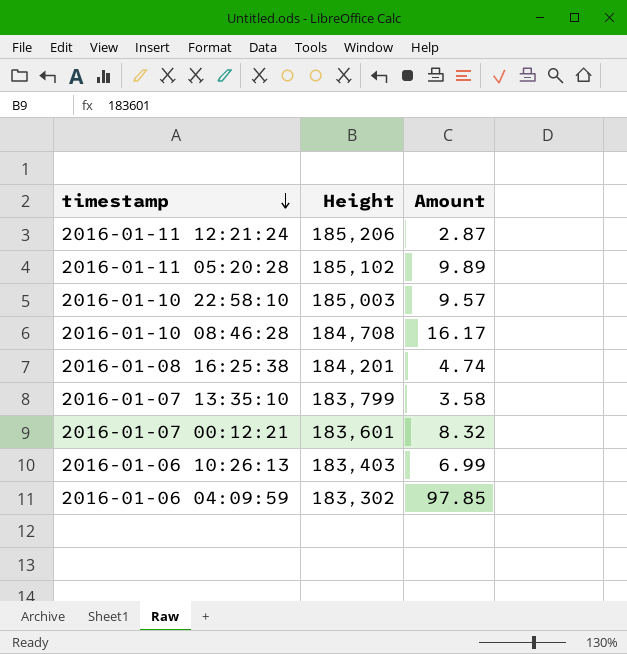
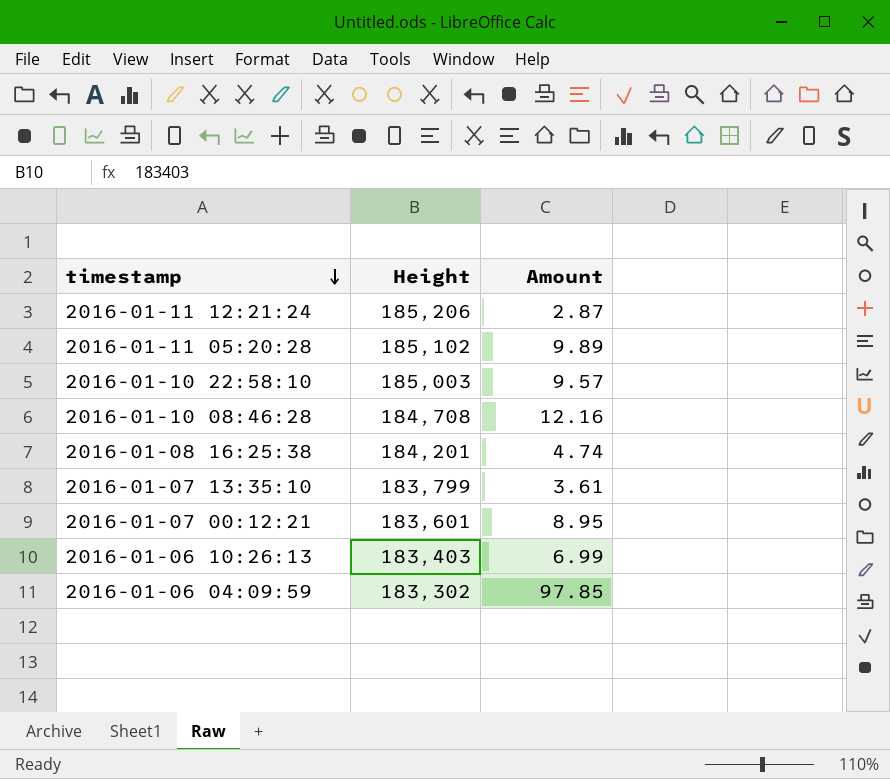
2016-01-10 08:46:28 | Amount: 16.17 -> 12.16
2016-01-07 13:35:10 | Amount: 3.58 -> 3.61
2016-01-07 00:12:21 | Amount: 8.32 -> 8.95

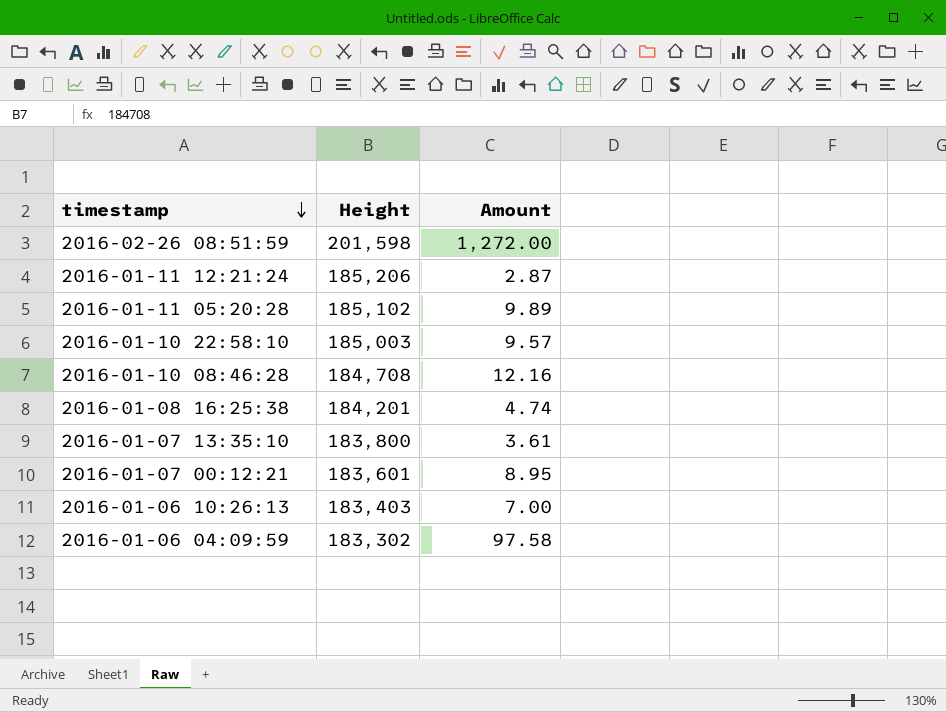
row 2016-02-26 08:51:59: none -> 201,598 | 1,272.00
2016-01-07 13:35:10 | Height: 183,799 -> 183,800
2016-01-06 10:26:13 | Amount: 6.99 -> 7.00
2016-01-06 04:09:59 | Amount: 97.85 -> 97.58

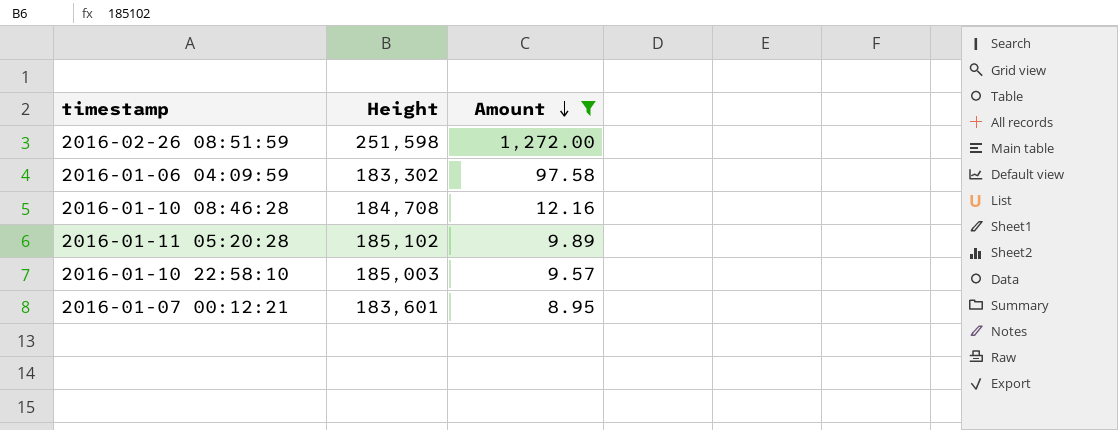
filter: none -> Amount >= 8.95
row order: timestamp descending -> Amount descending
2016-02-26 08:51:59 | Height: 201,598 -> 251,598

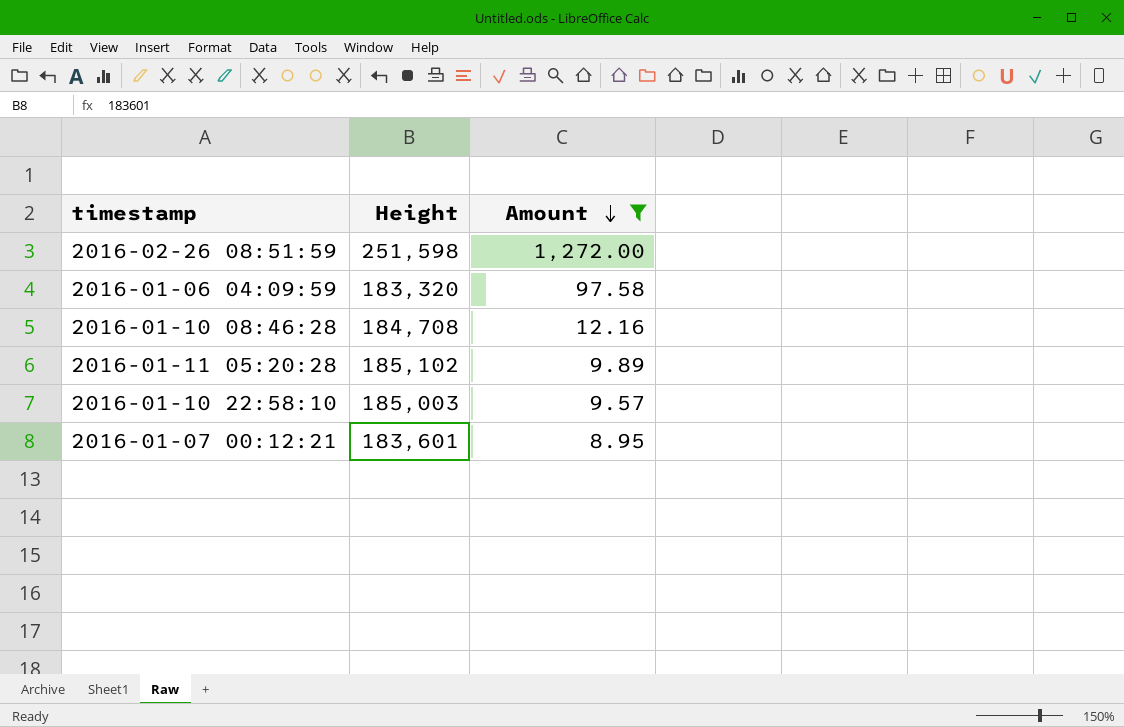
2016-01-06 04:09:59 | Height: 183,302 -> 183,320

